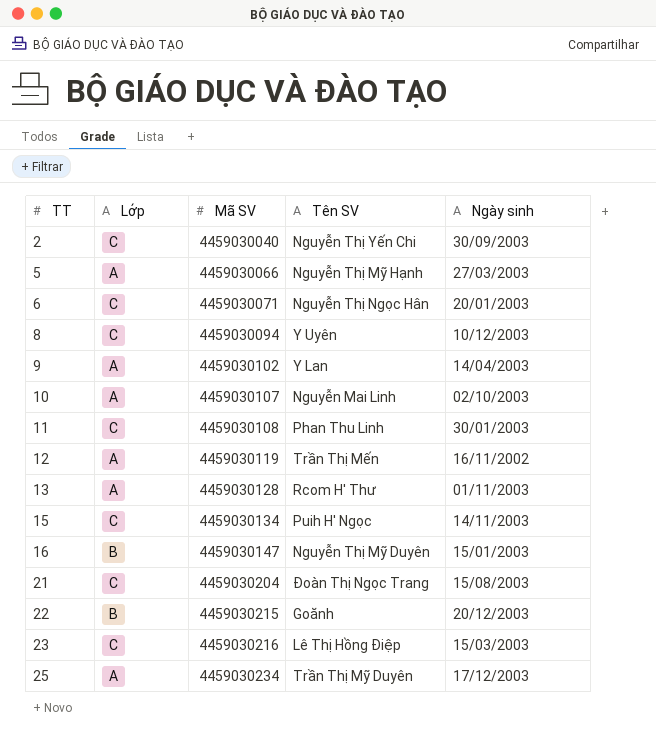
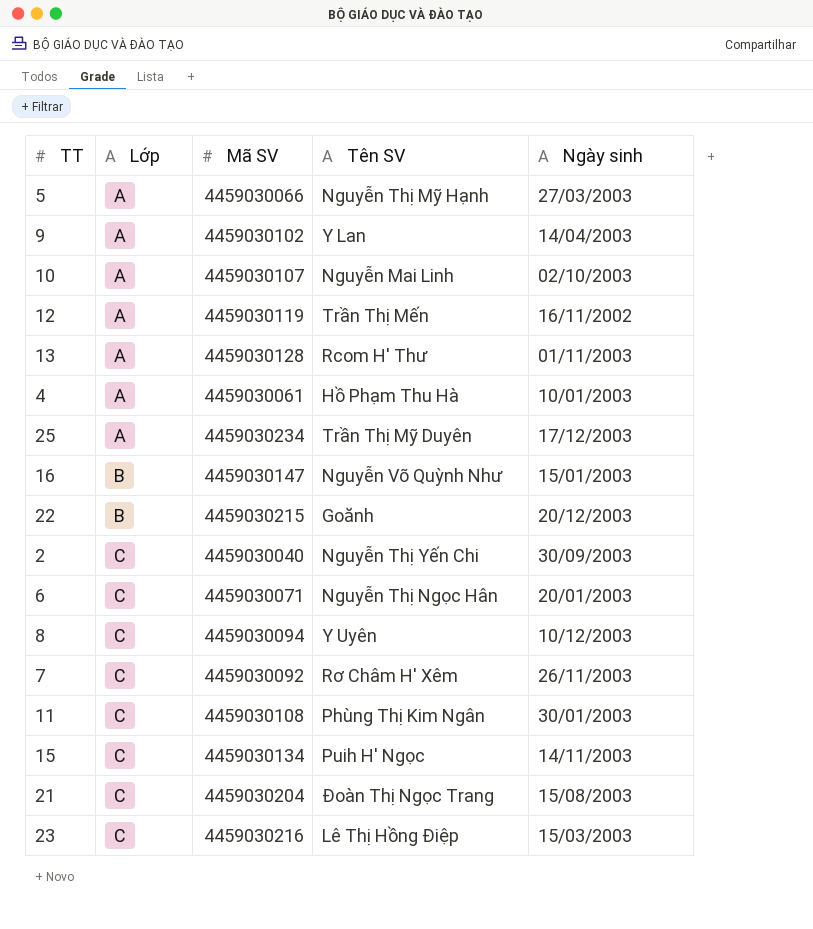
row order: TT ascending -> Lớp ascending
row 4: none -> A | 4459030061 | Hồ Phạm Thu Hà | 10/01/2003
16 | Tên SV: Nguyễn Thị Mỹ Duyên -> Nguyễn Võ Quỳnh Như
row 7: none -> C | 4459030092 | Rơ Châm H' Xêm | 26/11/2003
11 | Tên SV: Phan Thu Linh -> Phùng Thị Kim Ngân

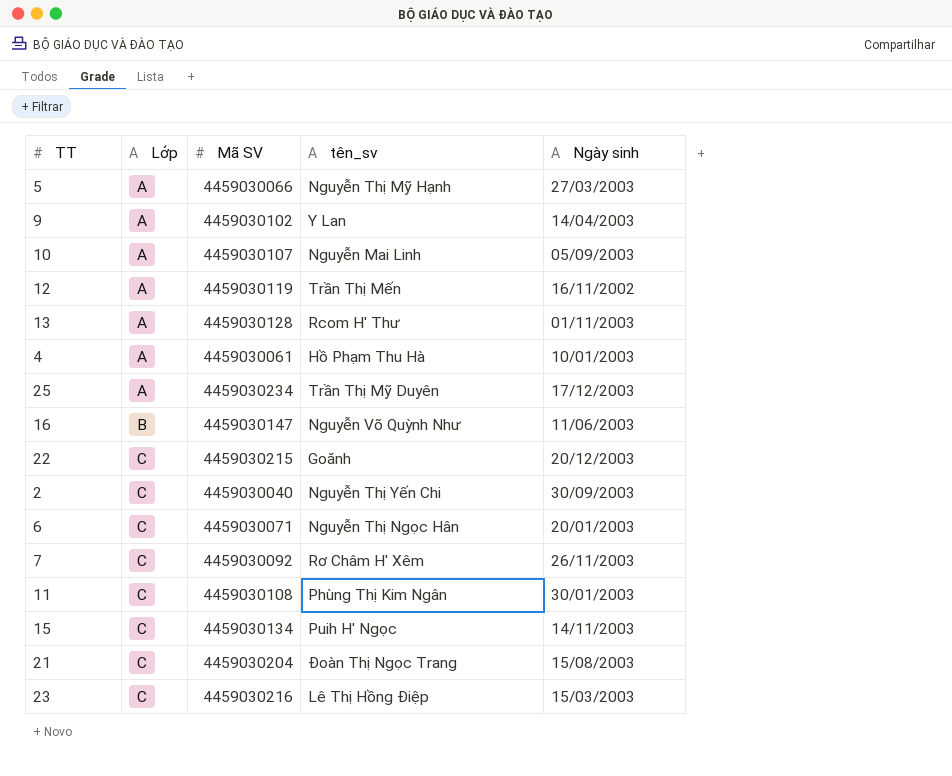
column name: Tên SV -> tên_sv
row 8: C | 4459030094 | Y Uyên | 10/12/2003 -> none
10 | Ngày sinh: 02/10/2003 -> 05/09/2003
16 | Ngày sinh: 15/01/2003 -> 11/06/2003
22 | Lớp: B -> C

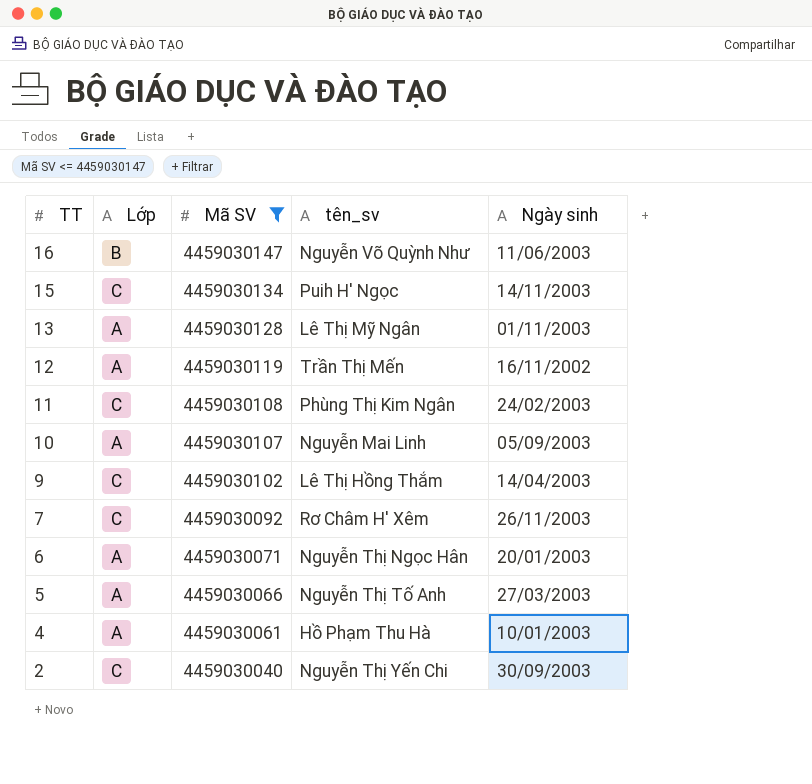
filter: none -> Mã SV <= 4459030147
row order: Lớp ascending -> TT descending
13 | tên_sv: Rcom H' Thư -> Lê Thị Mỹ Ngân
11 | Ngày sinh: 30/01/2003 -> 24/02/2003
9 | Lớp: A -> C
9 | tên_sv: Y Lan -> Lê Thị Hồng Thắm
6 | Lớp: C -> A
5 | tên_sv: Nguyễn Thị Mỹ Hạnh -> Nguyễn Thị Tố Anh

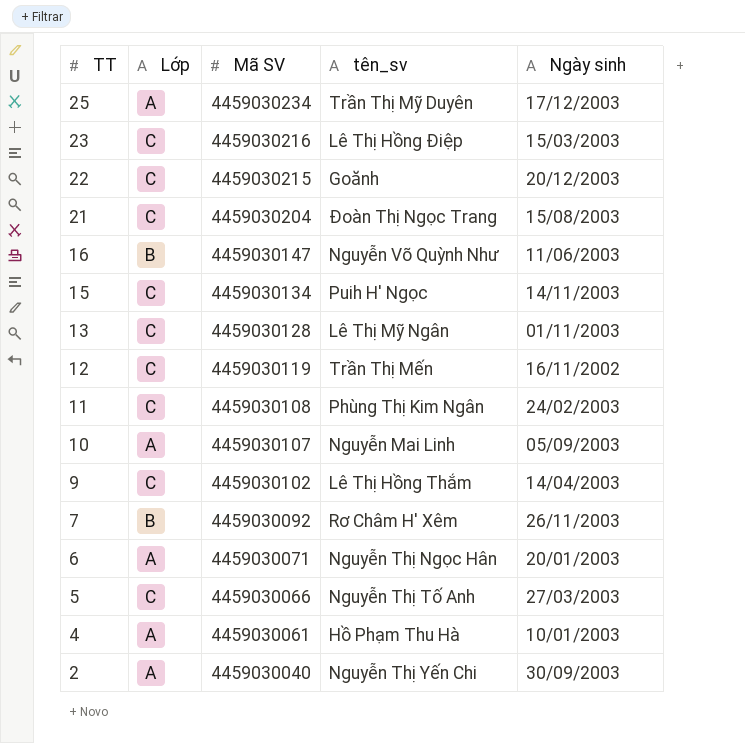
filter: Mã SV <= 4459030147 -> none
13 | Lớp: A -> C
12 | Lớp: A -> C
7 | Lớp: C -> B
5 | Lớp: A -> C
2 | Lớp: C -> A

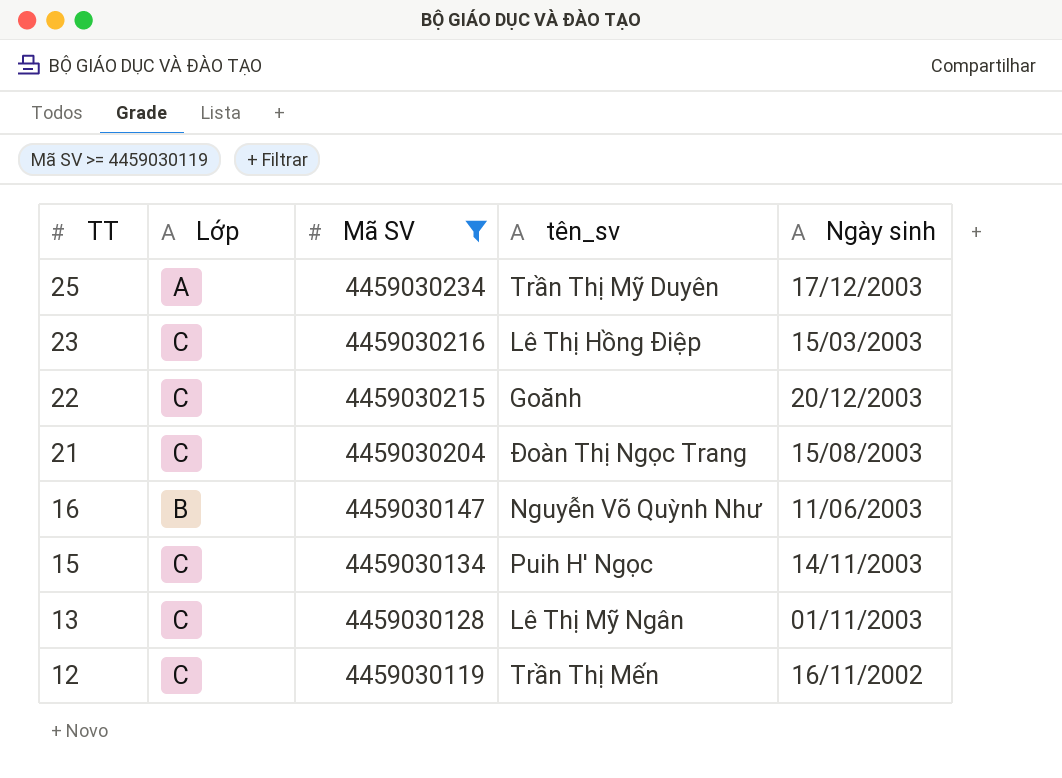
filter: none -> Mã SV >= 4459030119

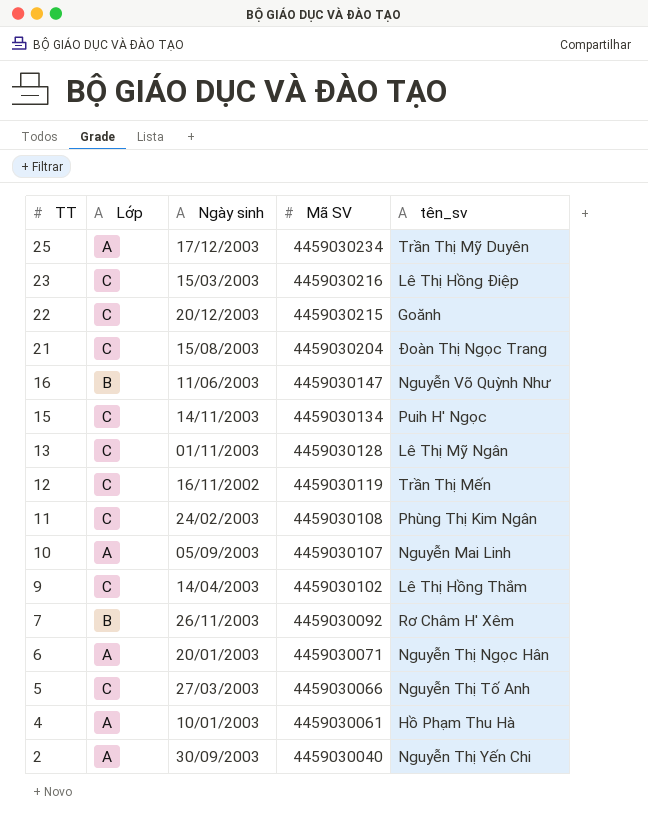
filter: Mã SV >= 4459030119 -> none
column Ngày sinh | position: 5 -> 3

